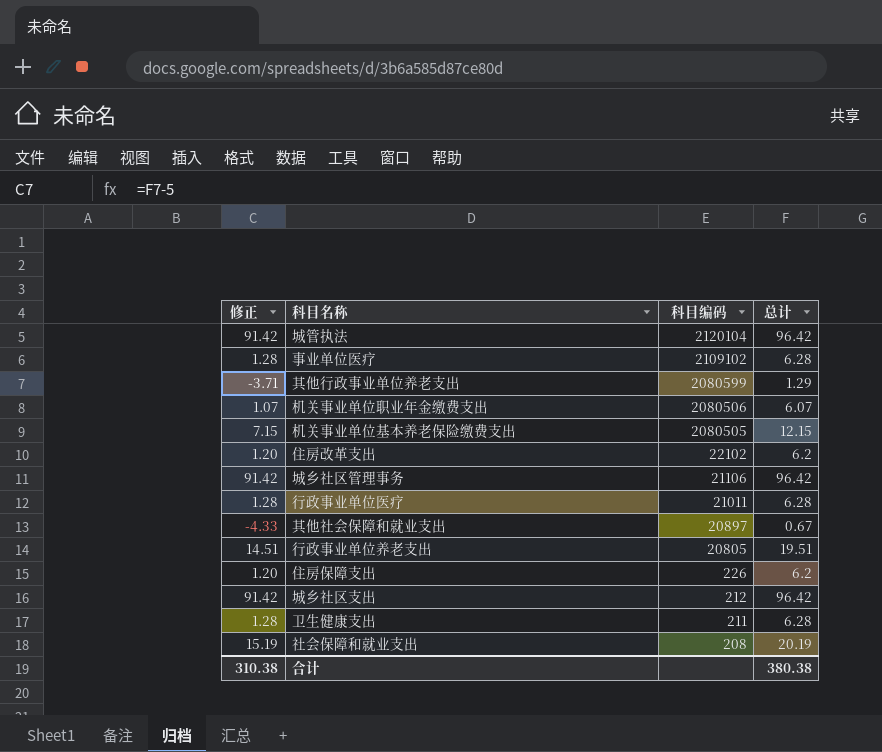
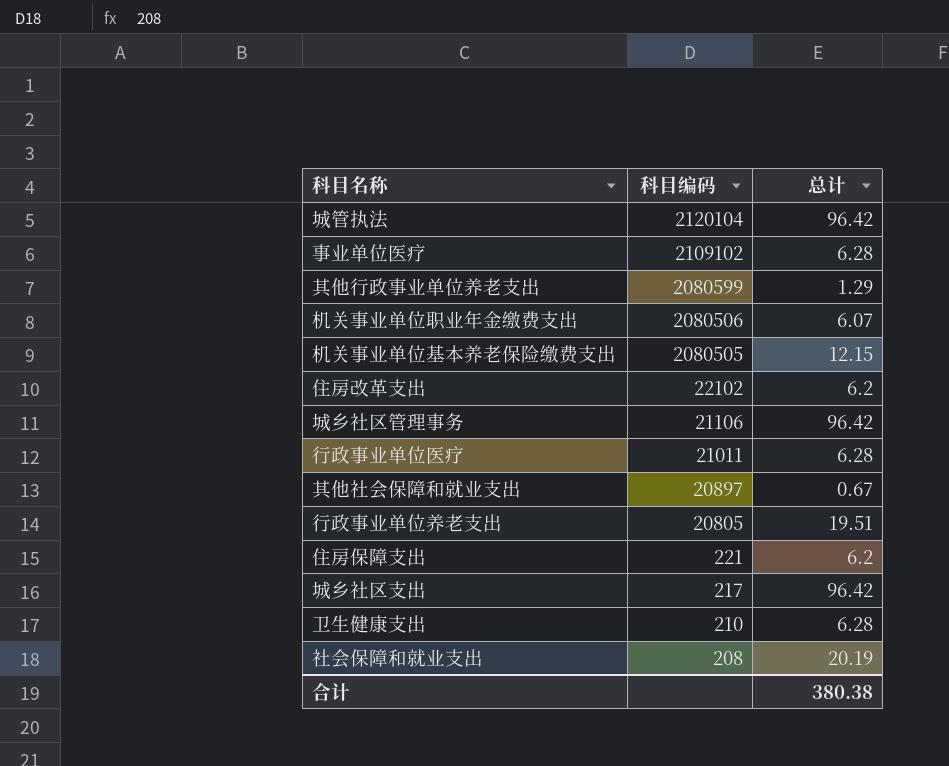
column 修正 | formula: [总计] - 5 -> none
住房保障支出 | 科目编码: 226 -> 221
城乡社区支出 | 科目编码: 212 -> 217
卫生健康支出 | 科目编码: 211 -> 210

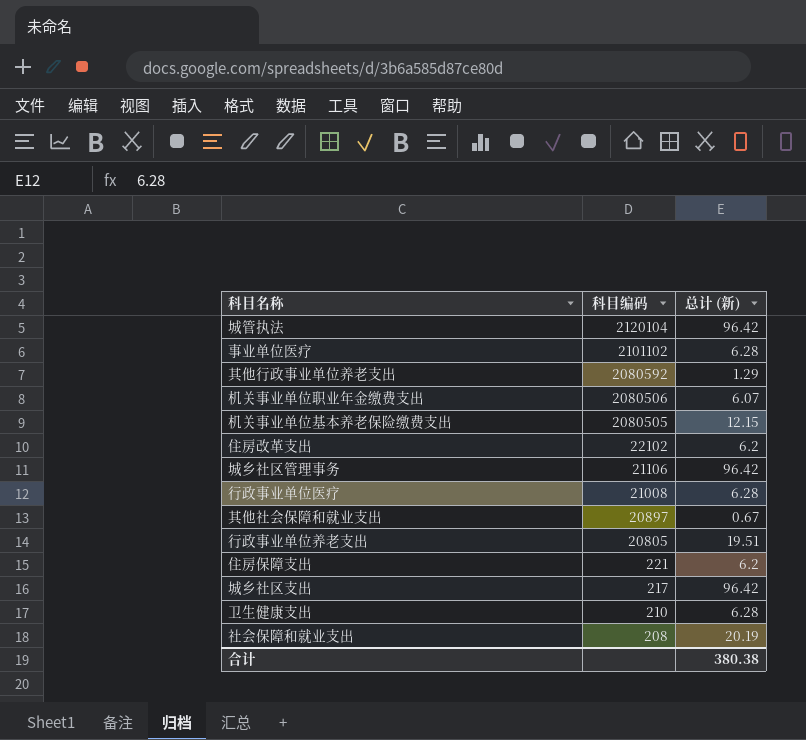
column name: 总计 -> 总计 (新)
事业单位医疗 | 科目编码: 2109102 -> 2101102
其他行政事业单位养老支出 | 科目编码: 2080599 -> 2080592
行政事业单位医疗 | 科目编码: 21011 -> 21008

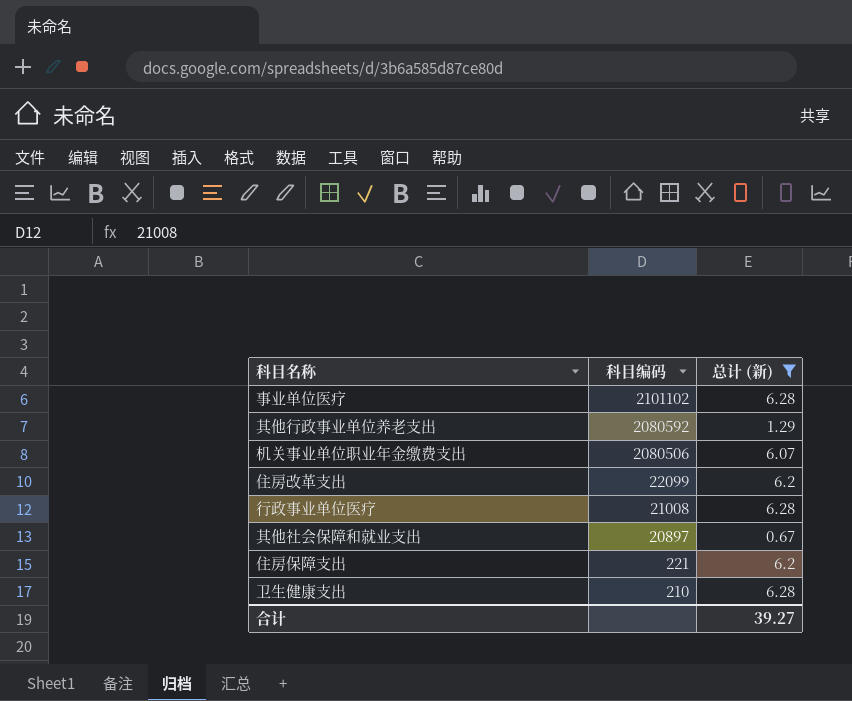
filter: none -> 总计 (新) <= 6.28
住房改革支出 | 科目编码: 22102 -> 22099
合计 | 总计 (新): 380.38 -> 39.27

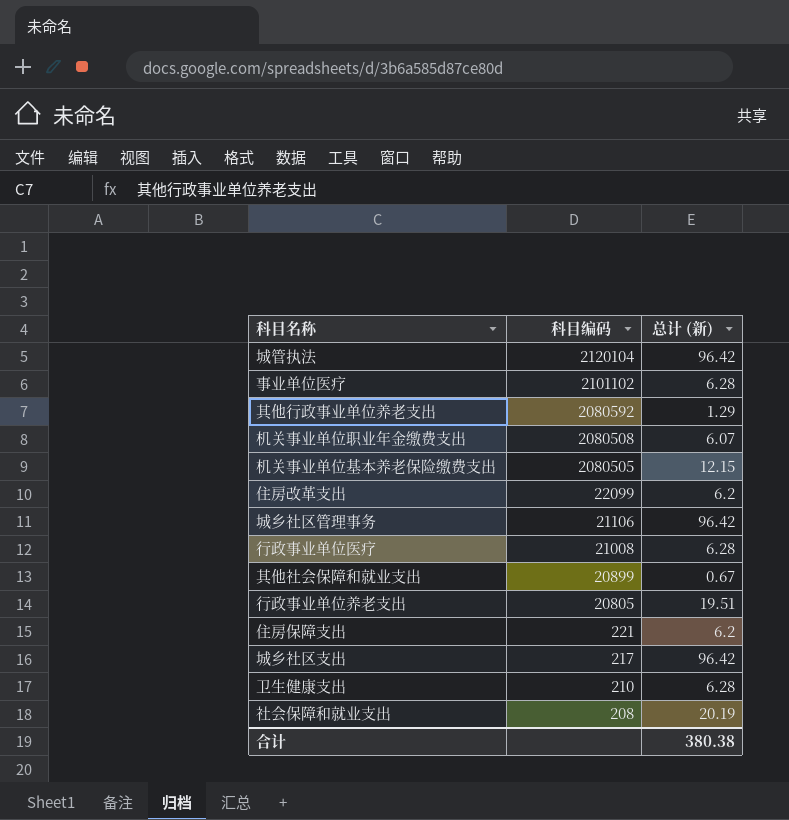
filter: 总计 (新) <= 6.28 -> none
机关事业单位职业年金缴费支出 | 科目编码: 2080506 -> 2080508
其他社会保障和就业支出 | 科目编码: 20897 -> 20899
合计 | 总计 (新): 39.27 -> 380.38

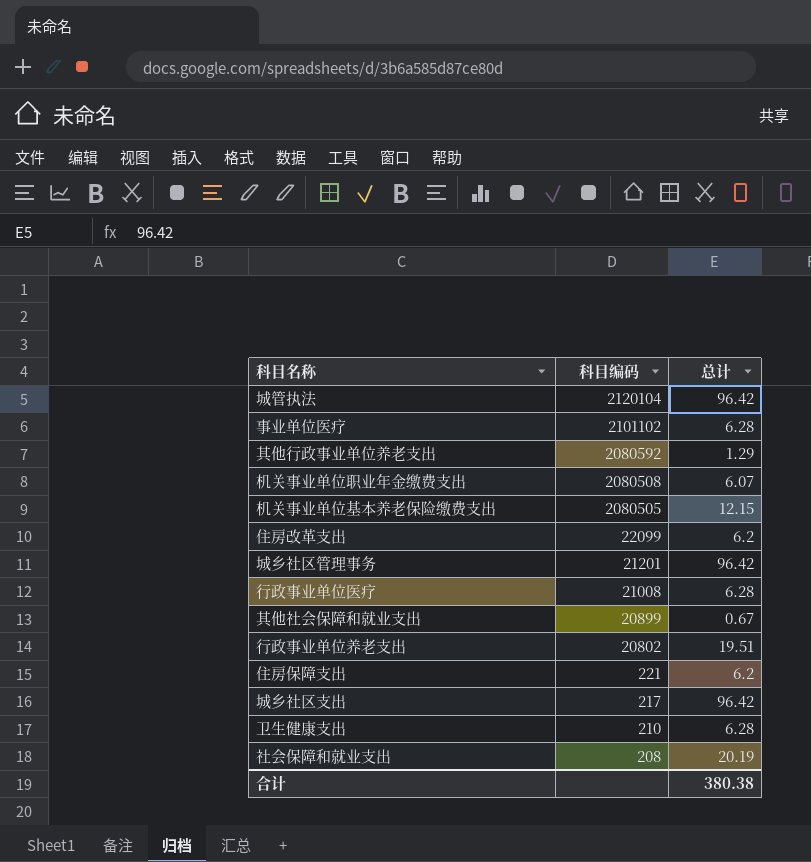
column name: 总计 (新) -> 总计
城乡社区管理事务 | 科目编码: 21106 -> 21201
行政事业单位养老支出 | 科目编码: 20805 -> 20802

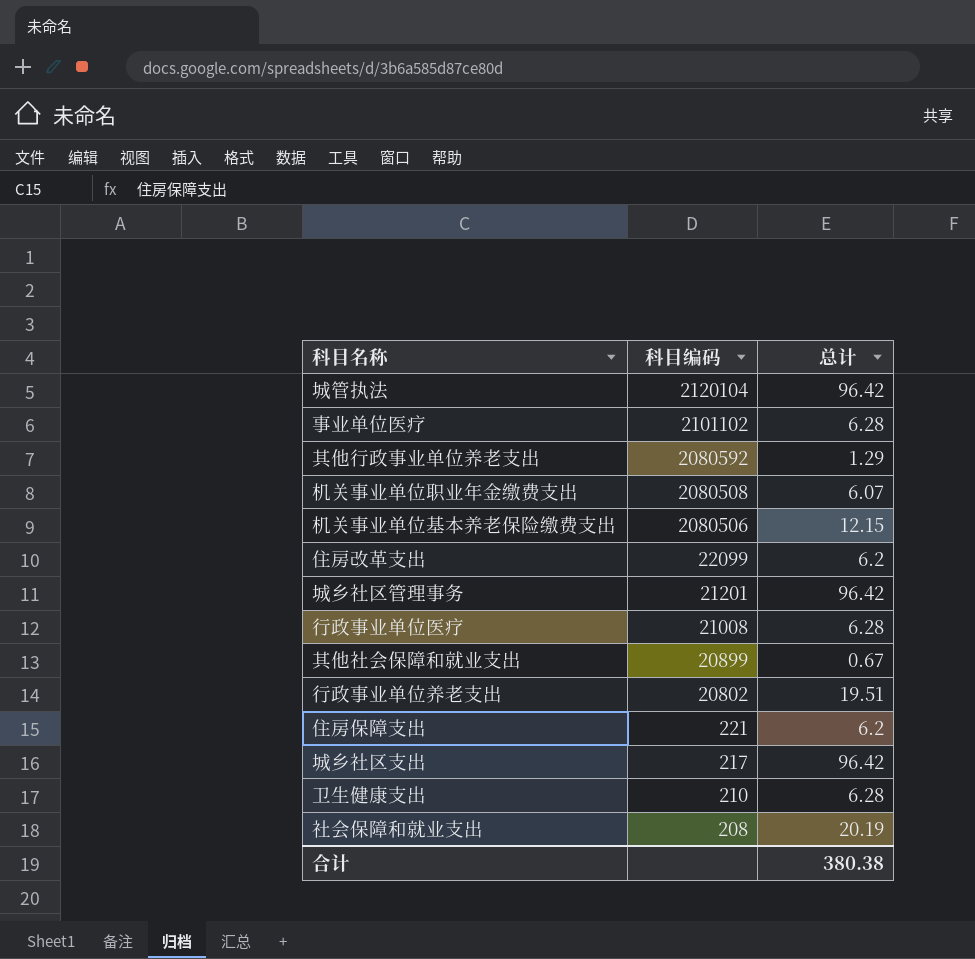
机关事业单位基本养老保险缴费支出 | 科目编码: 2080505 -> 2080506

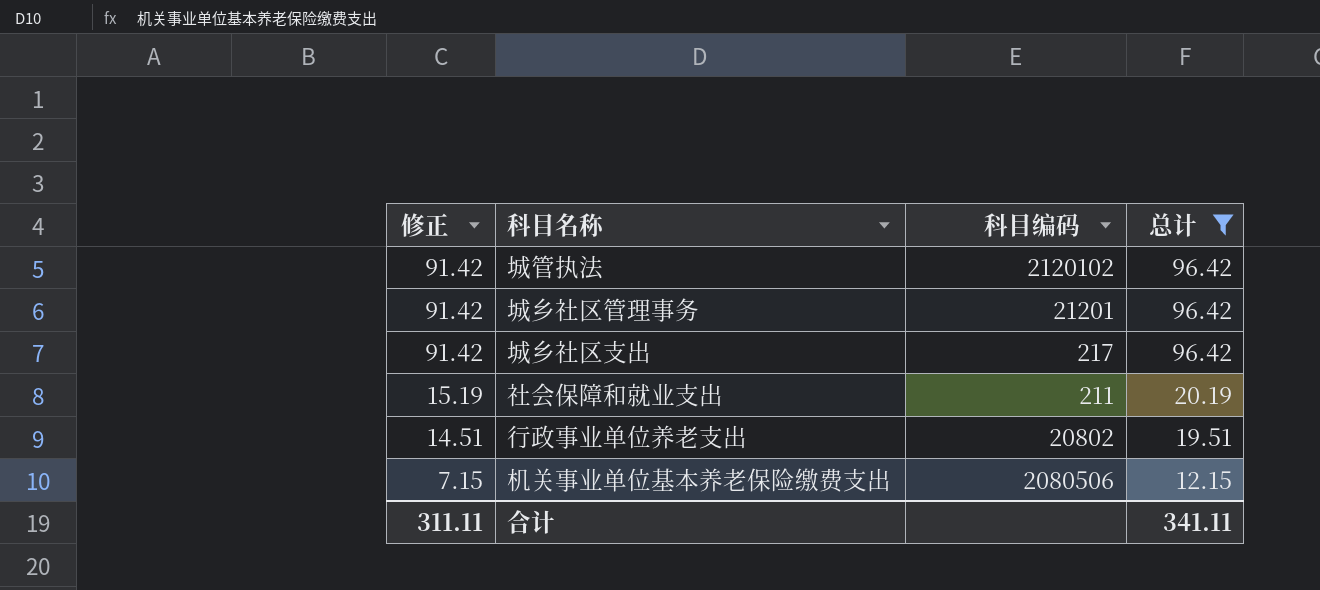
filter: none -> 总计 >= 12.15
row order: 科目编码 descending -> 修正 descending
column 修正 | formula: none -> [总计] - 5
城管执法 | 科目编码: 2120104 -> 2120102
社会保障和就业支出 | 科目编码: 208 -> 211
合计 | 总计: 380.38 -> 341.11

